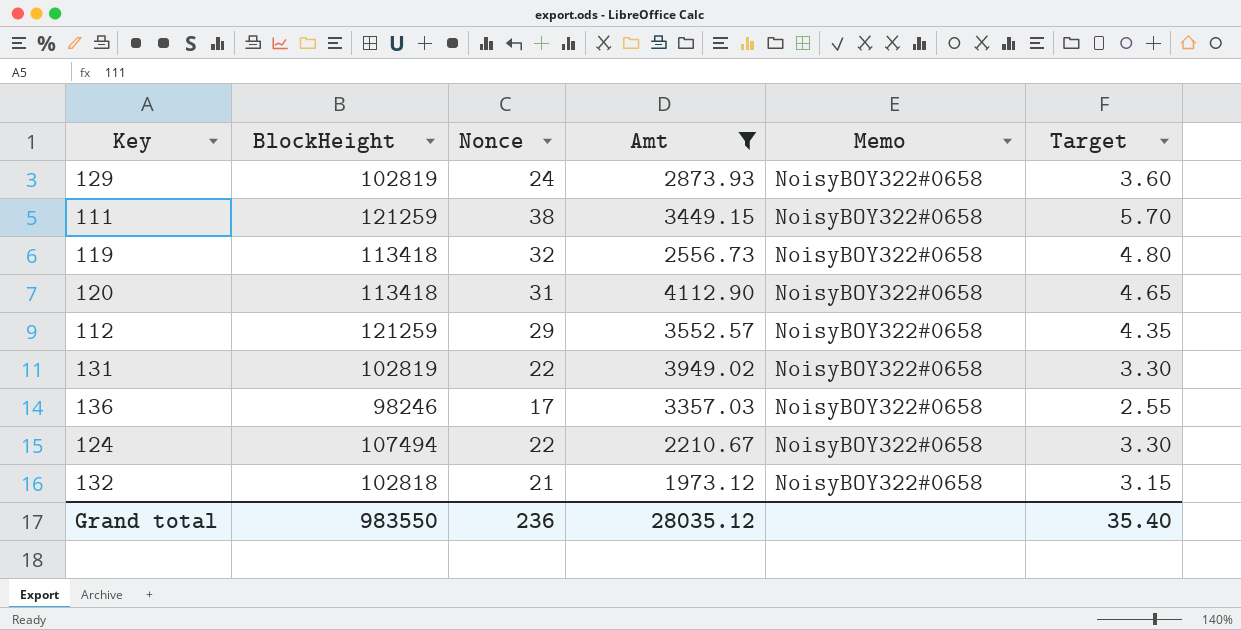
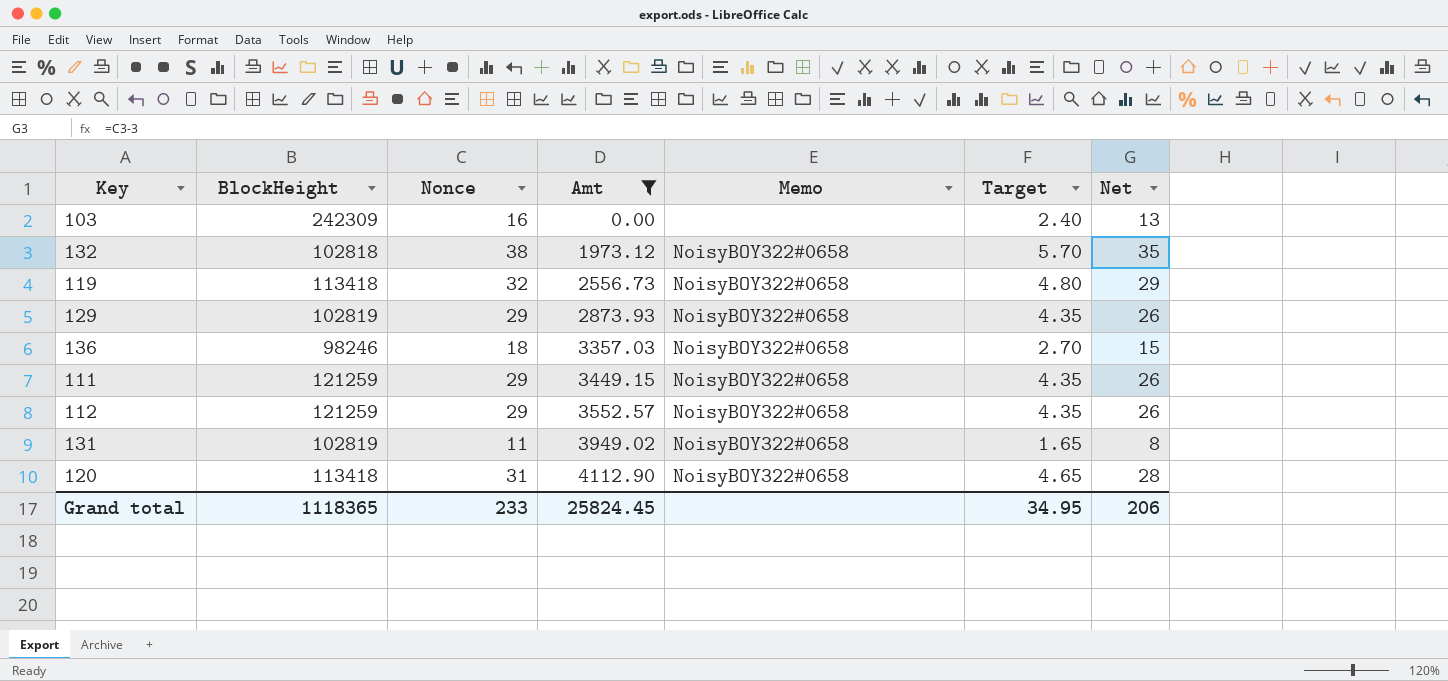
row order: none -> Amt ascending
column Net | formula: none -> [Nonce] - 3
row 124: 107494 | 22 | 2210.67 | NoisyBOY322#0658 | 3.30 -> none
row 103: none -> 242309 | 16 | 0.00 | none | 2.40 | 13
132 | Nonce: 21 -> 38
132 | Target: 3.15 -> 5.70
129 | Nonce: 24 -> 29
129 | Target: 3.60 -> 4.35
136 | Nonce: 17 -> 18
136 | Target: 2.55 -> 2.70
111 | Nonce: 38 -> 29
111 | Target: 5.70 -> 4.35
131 | Nonce: 22 -> 11
131 | Target: 3.30 -> 1.65
Grand total | BlockHeight: 983550 -> 1118365
Grand total | Nonce: 236 -> 233
Grand total | Amt: 28035.12 -> 25824.45
Grand total | Target: 35.40 -> 34.95

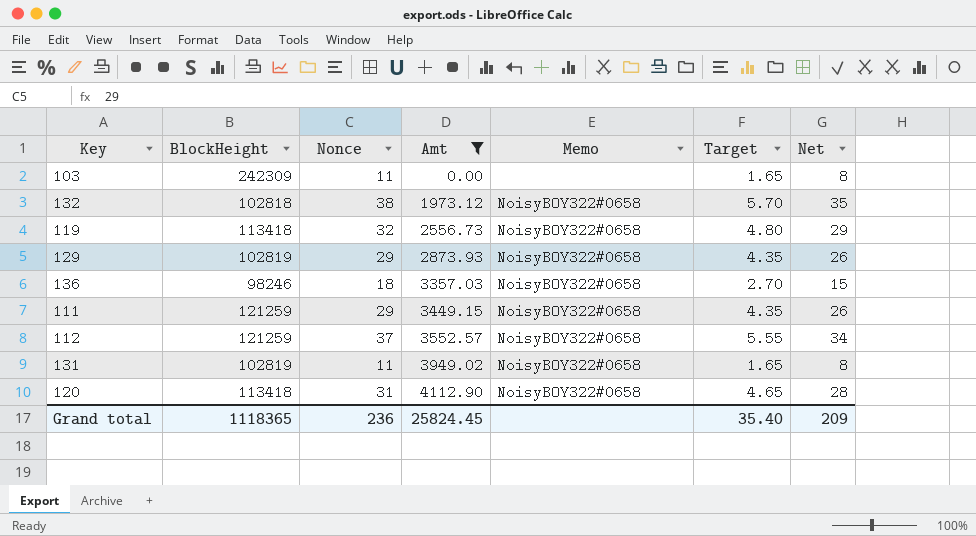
103 | Nonce: 16 -> 11
103 | Target: 2.40 -> 1.65
103 | Net: 13 -> 8
112 | Nonce: 29 -> 37
112 | Target: 4.35 -> 5.55
112 | Net: 26 -> 34
Grand total | Nonce: 233 -> 236
Grand total | Target: 34.95 -> 35.40
Grand total | Net: 206 -> 209

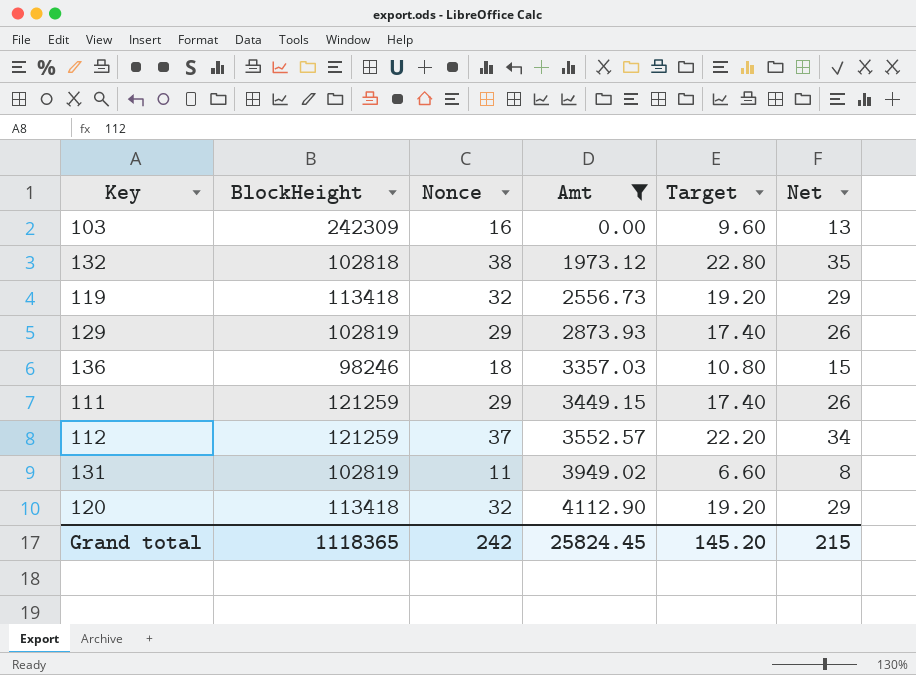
column Memo | position: 5 -> none
column Target | formula: [Nonce] * 0.15 -> [Nonce] * 0.6
103 | Nonce: 11 -> 16
103 | Net: 8 -> 13
120 | Nonce: 31 -> 32
120 | Net: 28 -> 29
Grand total | Nonce: 236 -> 242
Grand total | Target: 35.40 -> 145.20
Grand total | Net: 209 -> 215

